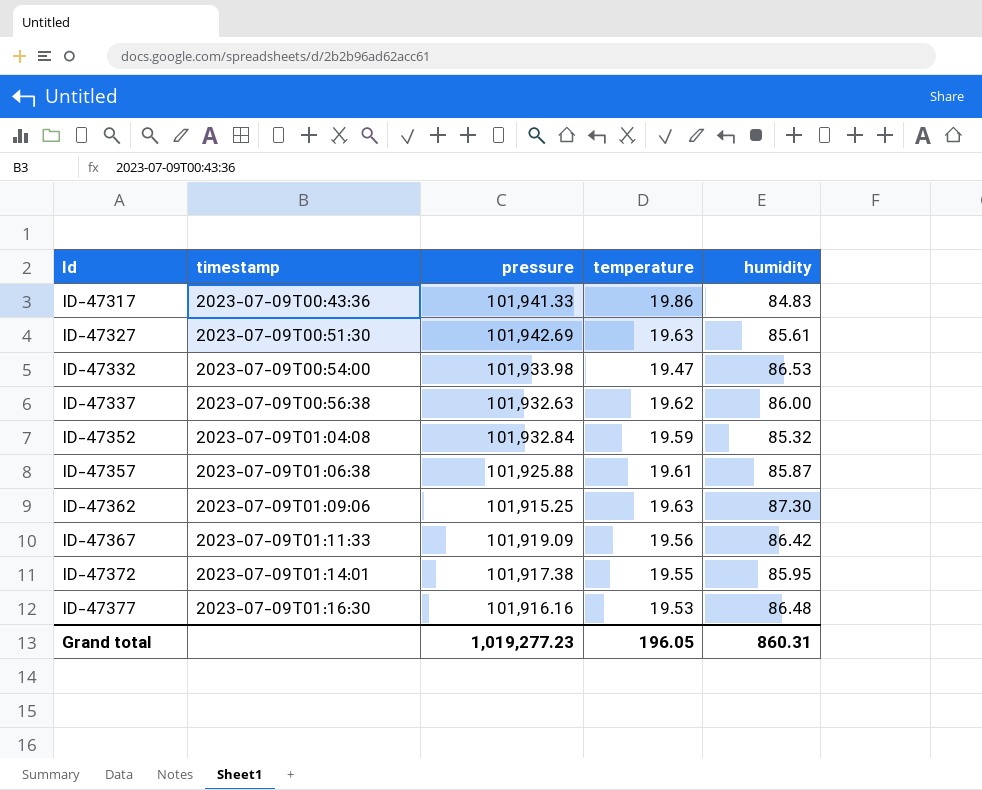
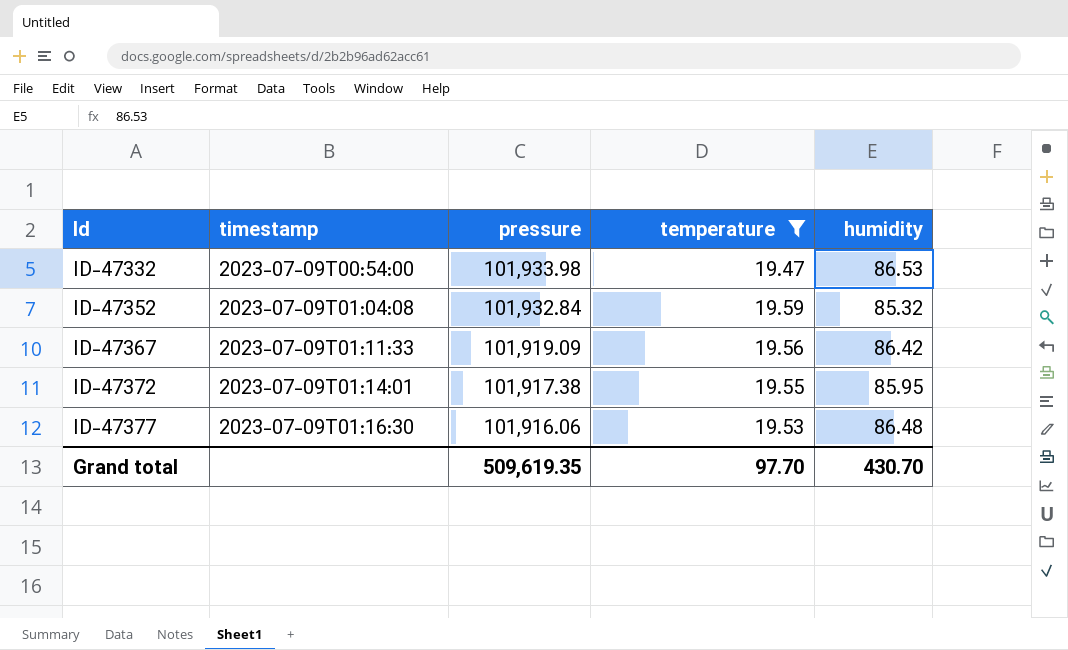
filter: none -> temperature <= 19.59
ID-47377 | pressure: 101,916.16 -> 101,916.06
Grand total | pressure: 1,019,277.23 -> 509,619.35
Grand total | temperature: 196.05 -> 97.70
Grand total | humidity: 860.31 -> 430.70

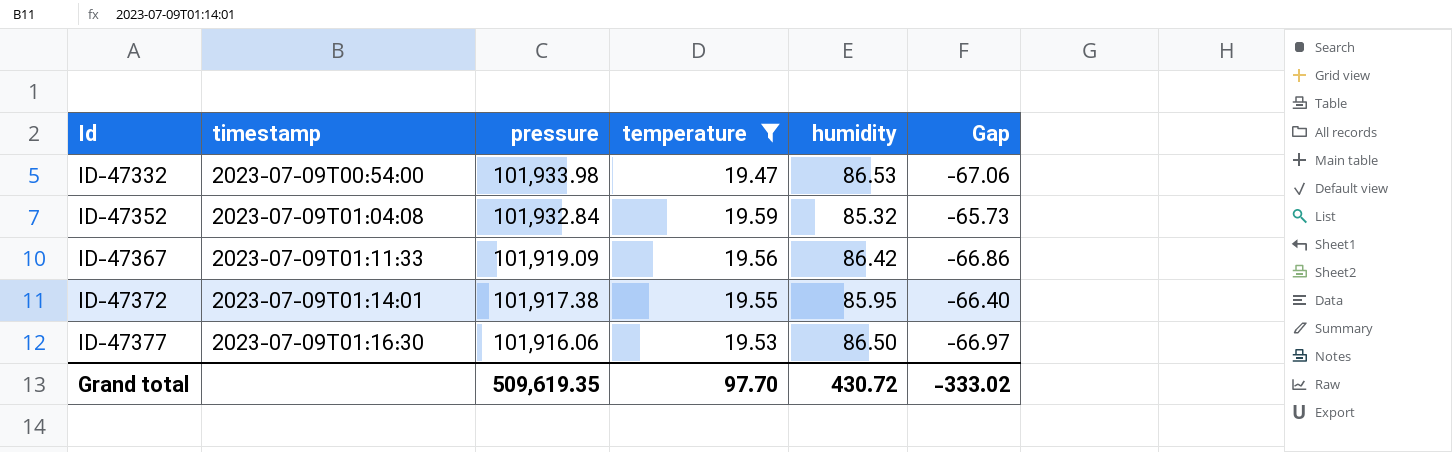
column Gap | formula: none -> [temperature] - [humidity]
ID-47377 | humidity: 86.48 -> 86.50
Grand total | humidity: 430.70 -> 430.72

